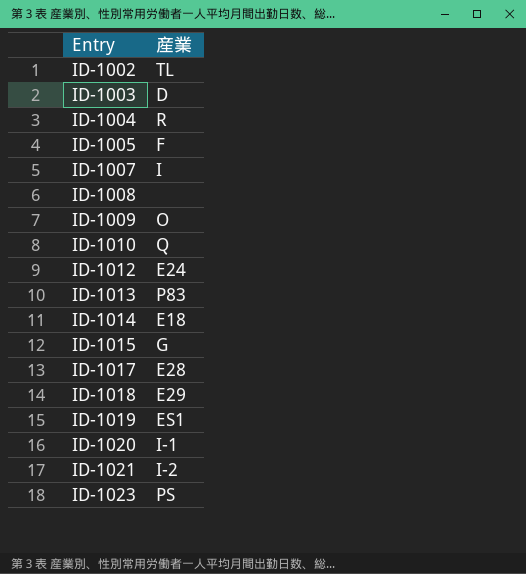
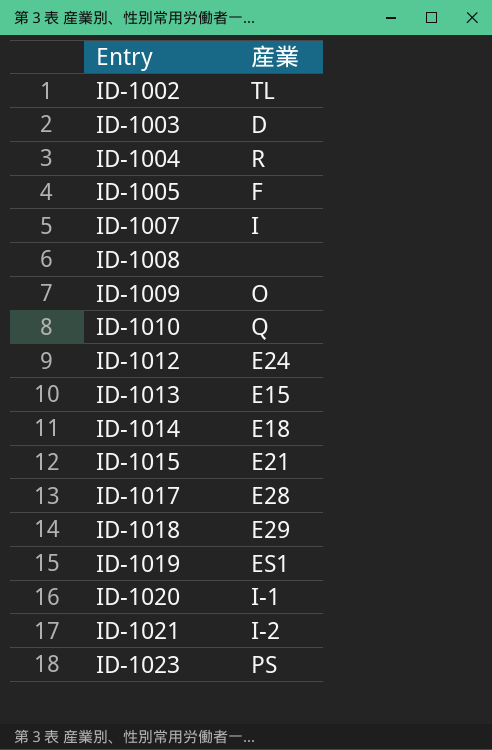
ID-1013 | 産業: P83 -> E15
ID-1015 | 産業: G -> E21

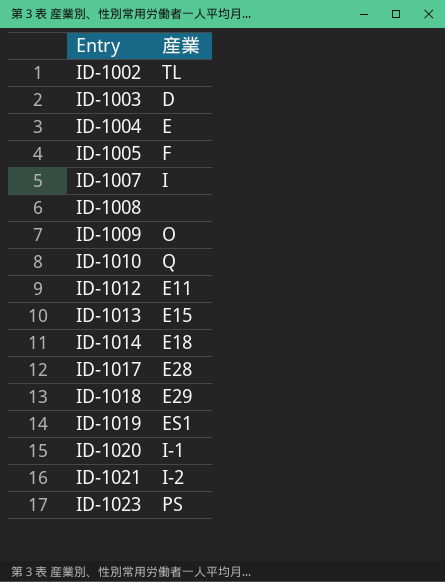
row ID-1015: E21 -> none
ID-1004 | 産業: R -> E
ID-1012 | 産業: E24 -> E11

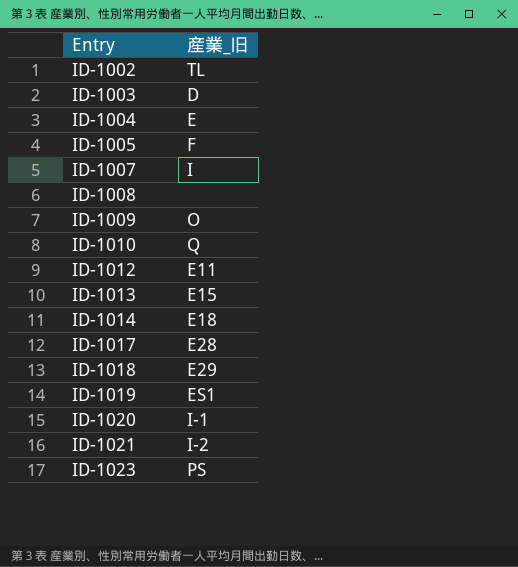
column name: 産業 -> 産業_旧

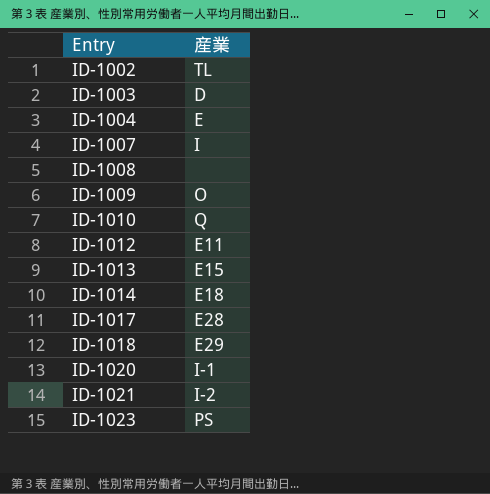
column name: 産業_旧 -> 産業
row ID-1005: F -> none
row ID-1019: ES1 -> none

